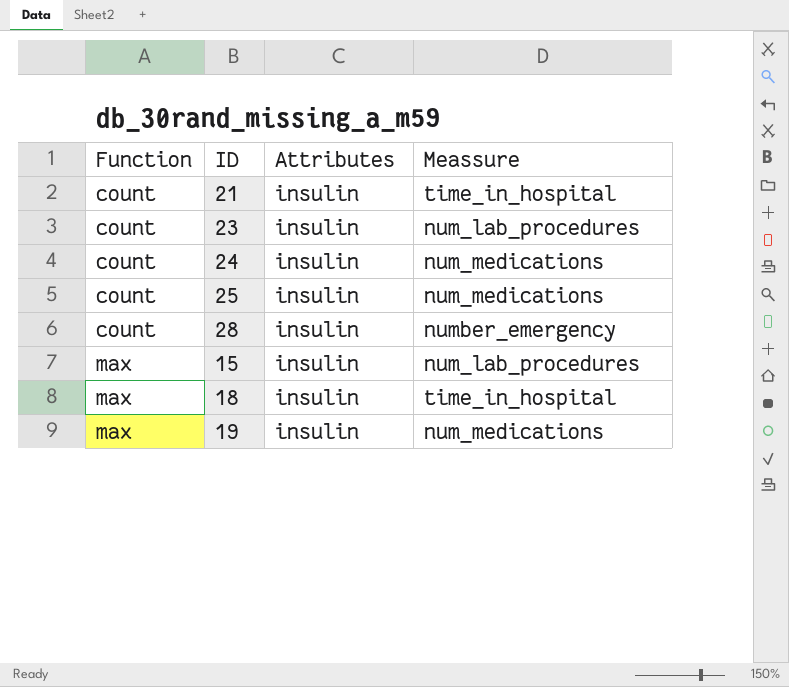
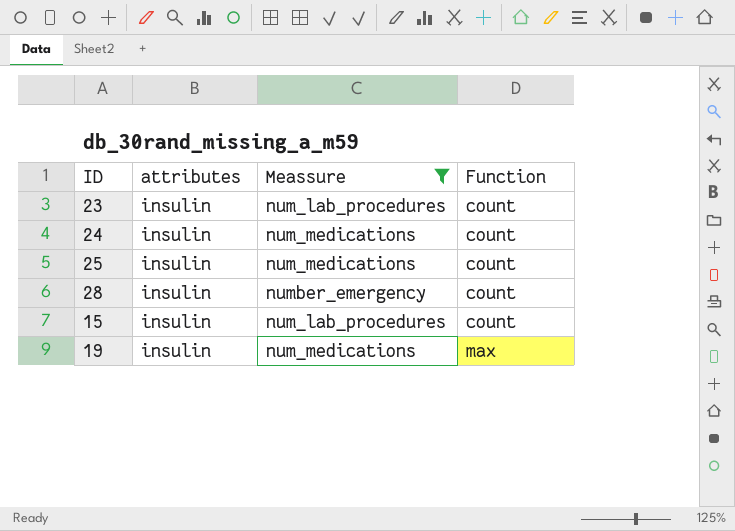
filter: none -> Meassure != time_in_hospital
column name: Attributes -> attributes
column Function | position: 1 -> 4
15 | Function: max -> count

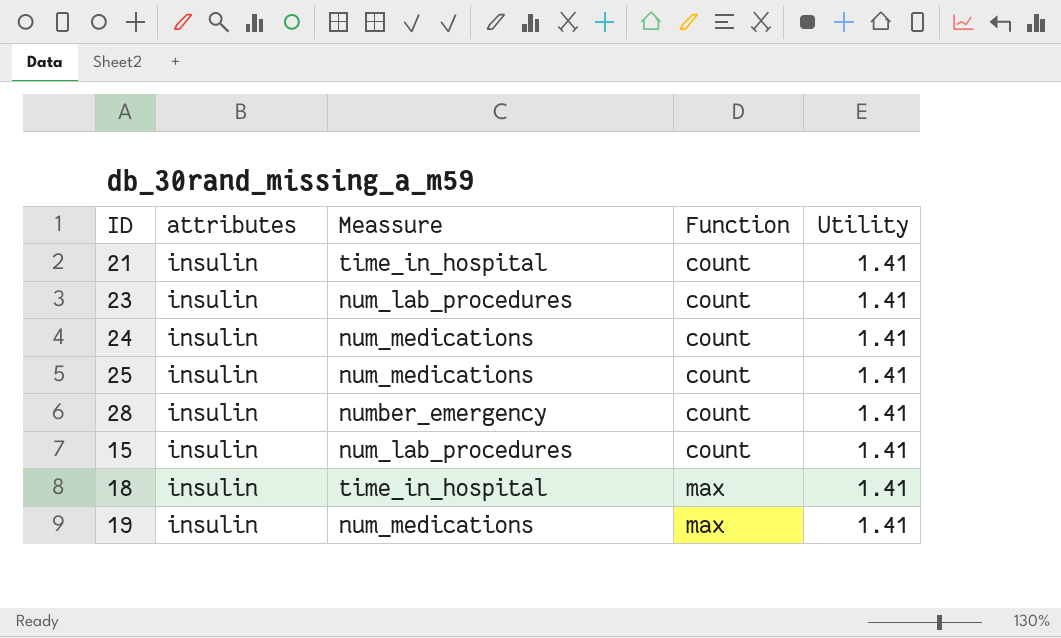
filter: Meassure != time_in_hospital -> none
column Utility | position: none -> 5

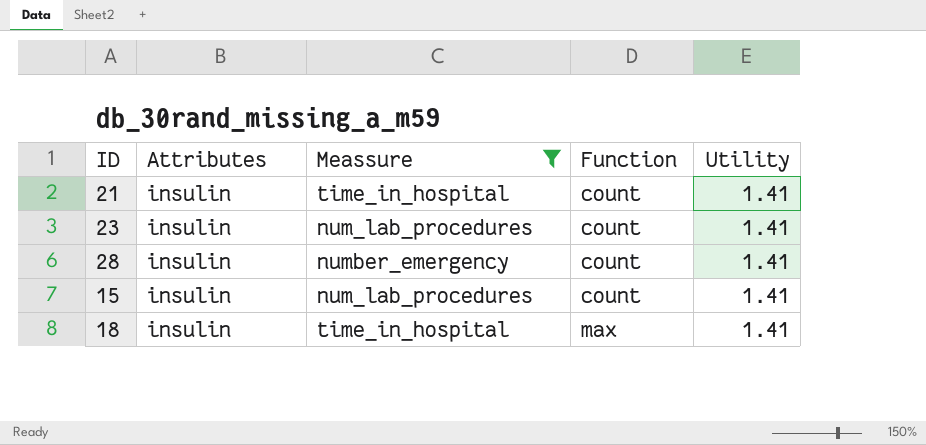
filter: none -> Meassure != num_medications
column name: attributes -> Attributes

